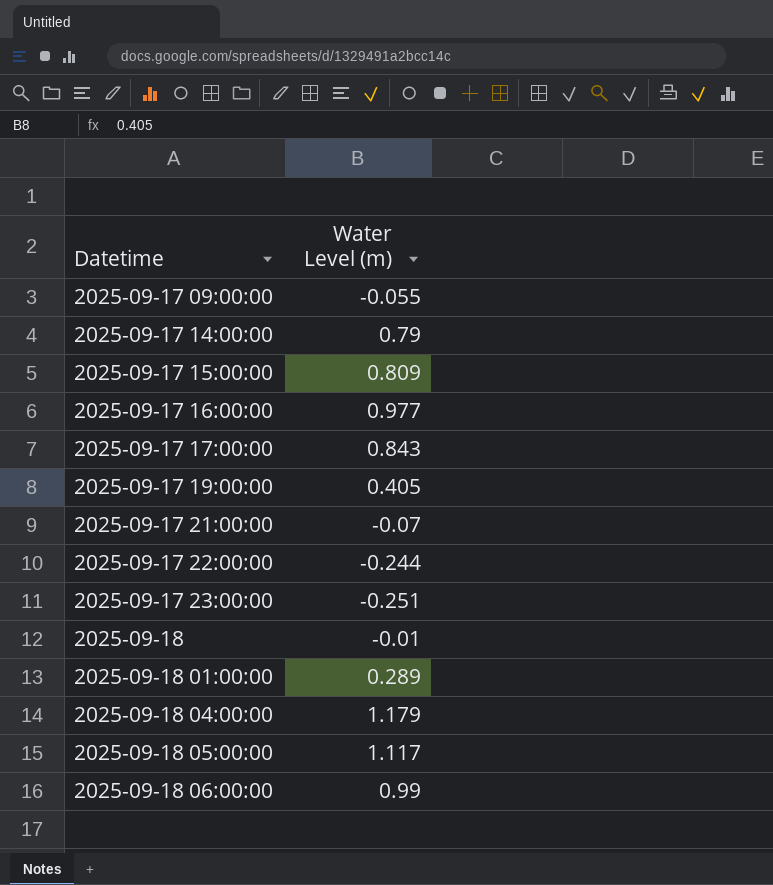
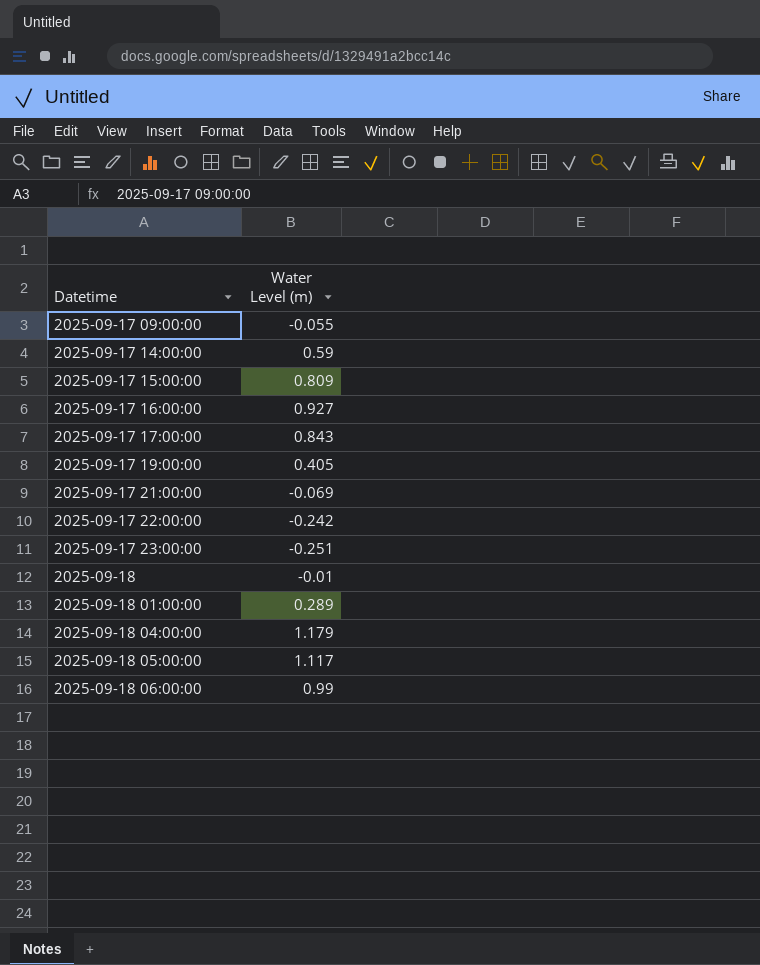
2025-09-17 14:00:00 | Water Level (m): 0.79 -> 0.59
2025-09-17 16:00:00 | Water Level (m): 0.977 -> 0.927
2025-09-17 21:00:00 | Water Level (m): -0.07 -> -0.069
2025-09-17 22:00:00 | Water Level (m): -0.244 -> -0.242

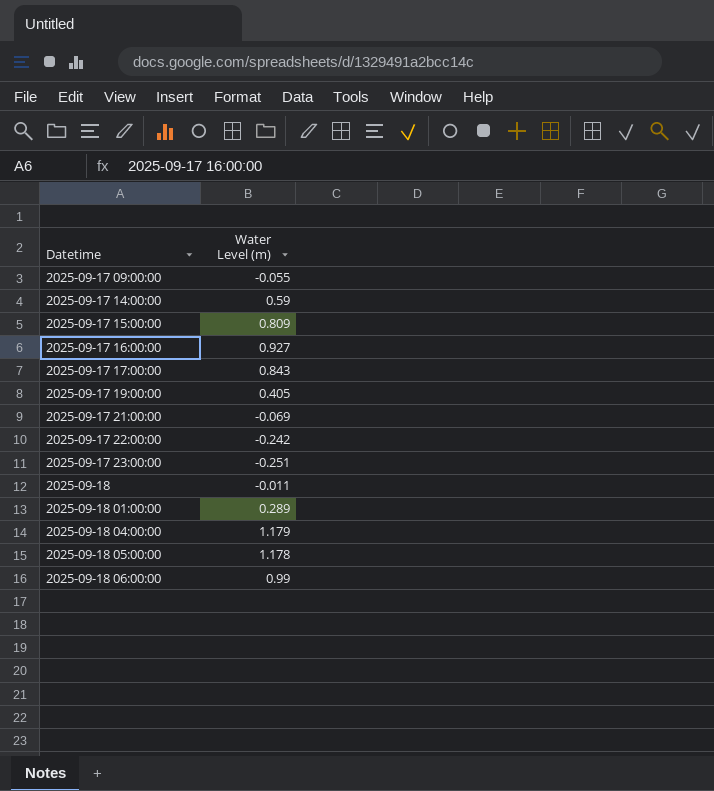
2025-09-18 | Water Level (m): -0.01 -> -0.011
2025-09-18 05:00:00 | Water Level (m): 1.117 -> 1.178

